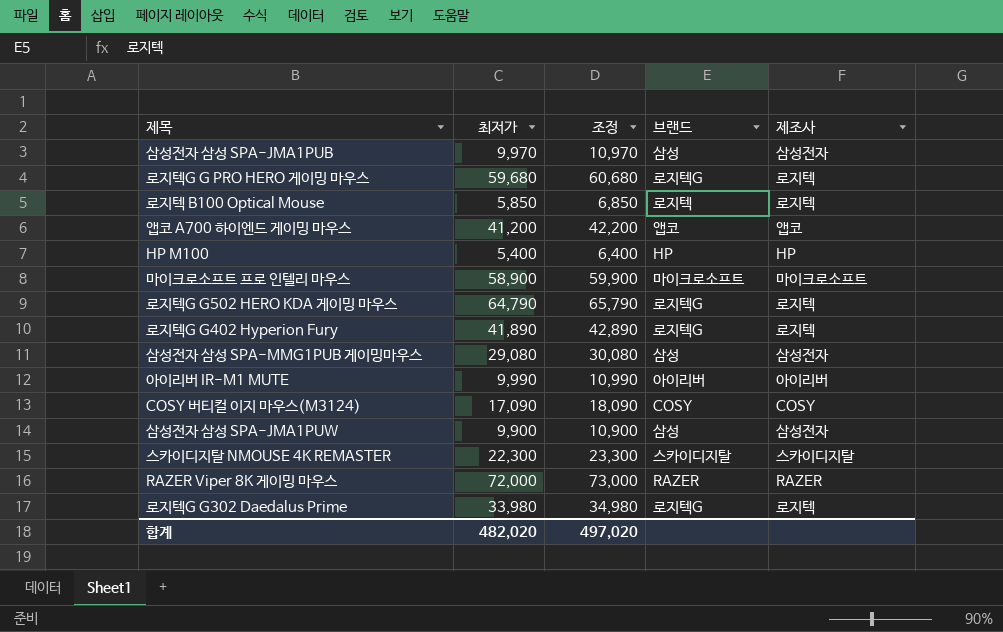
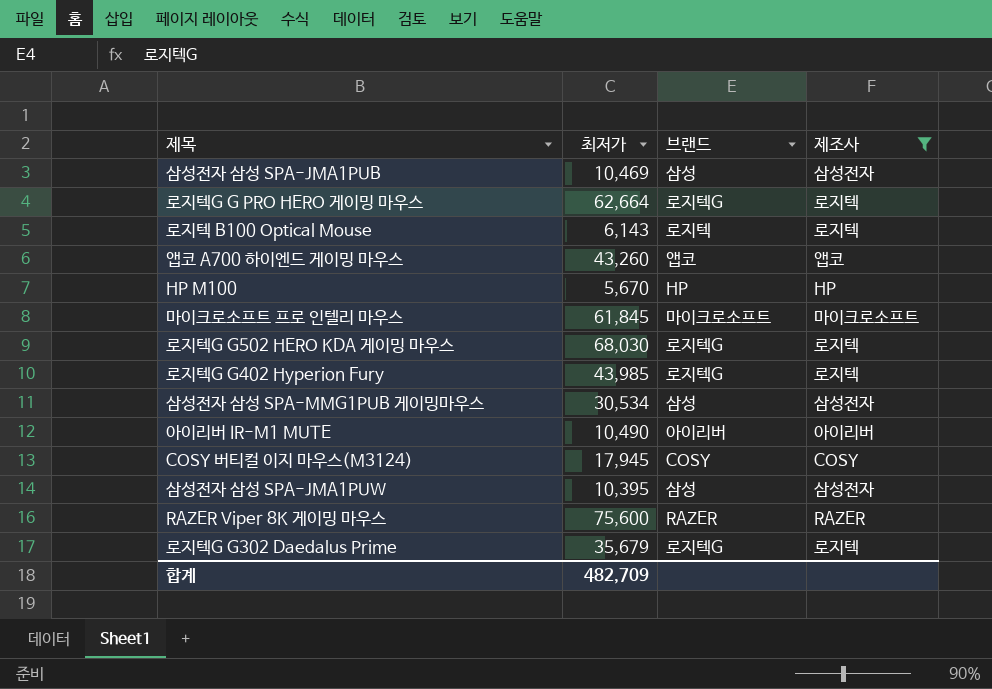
filter: none -> 제조사 != 스카이디지탈
column 조정 | formula: [최저가] + 1000 -> none
삼성전자 삼성 SPA-JMA1PUB | 최저가: 9,970 -> 10,469
로지텍G G PRO HERO 게이밍 마우스 | 최저가: 59,680 -> 62,664
로지텍 B100 Optical Mouse | 최저가: 5,850 -> 6,143
앱코 A700 하이엔드 게이밍 마우스 | 최저가: 41,200 -> 43,260
HP M100 | 최저가: 5,400 -> 5,670
마이크로소프트 프로 인텔리 마우스 | 최저가: 58,900 -> 61,845
로지텍G G502 HERO KDA 게이밍 마우스 | 최저가: 64,790 -> 68,030
로지텍G G402 Hyperion Fury | 최저가: 41,890 -> 43,985
삼성전자 삼성 SPA-MMG1PUB 게이밍마우스 | 최저가: 29,080 -> 30,534
아이리버 IR-M1 MUTE | 최저가: 9,990 -> 10,490
COSY 버티컬 이지 마우스(M3124) | 최저가: 17,090 -> 17,945
삼성전자 삼성 SPA-JMA1PUW | 최저가: 9,900 -> 10,395
RAZER Viper 8K 게이밍 마우스 | 최저가: 72,000 -> 75,600
로지텍G G302 Daedalus Prime | 최저가: 33,980 -> 35,679
합계 | 최저가: 482,020 -> 482,709

